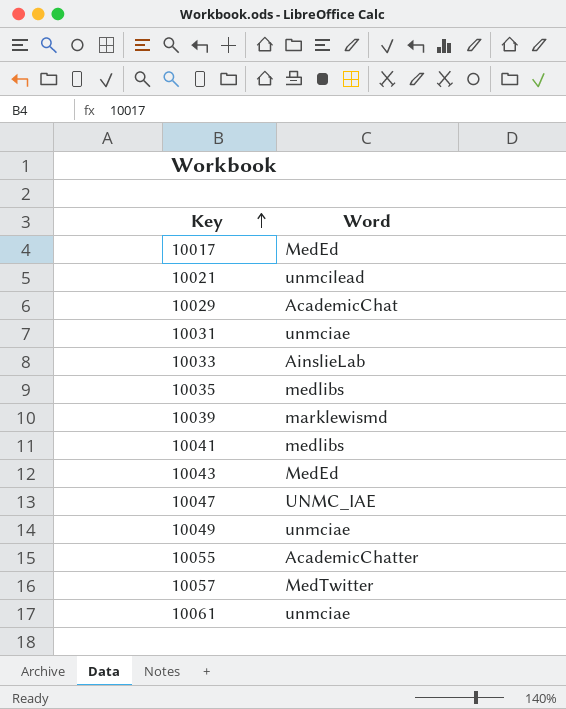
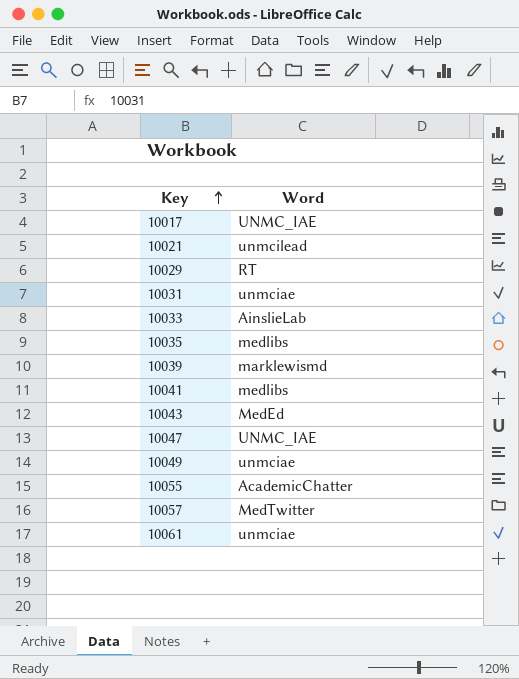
10017 | Word: MedEd -> UNMC_IAE
10029 | Word: AcademicChat -> RT

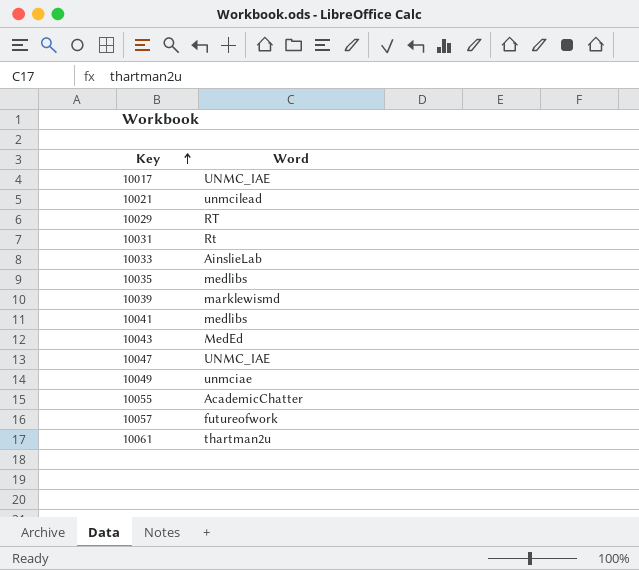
10031 | Word: unmciae -> Rt
10057 | Word: MedTwitter -> futureofwork
10061 | Word: unmciae -> thartman2u

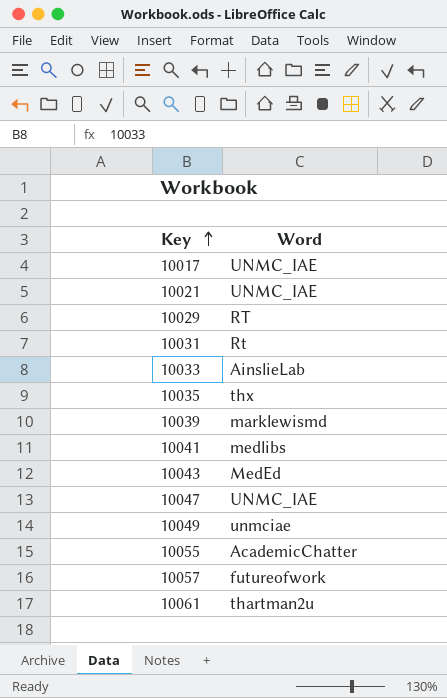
10021 | Word: unmcilead -> UNMC_IAE
10035 | Word: medlibs -> thx

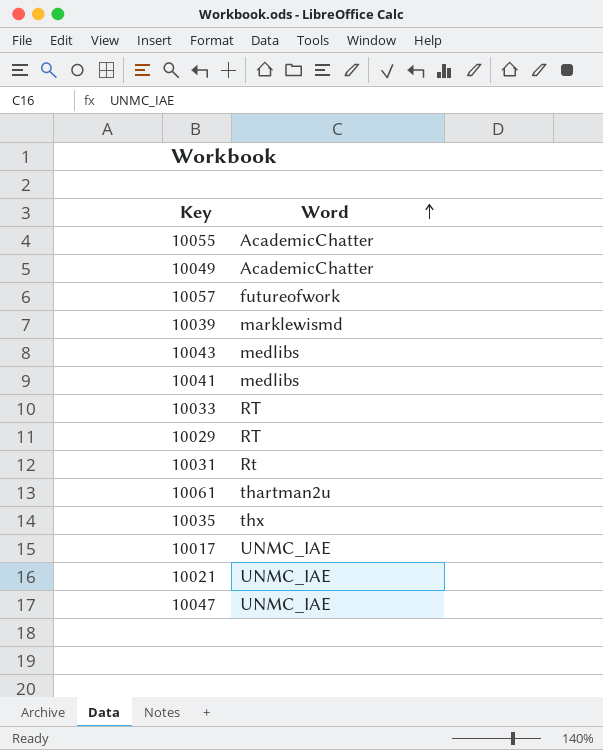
row order: Key ascending -> Word ascending
10049 | Word: unmciae -> AcademicChatter
10043 | Word: MedEd -> medlibs
10033 | Word: AinslieLab -> RT

